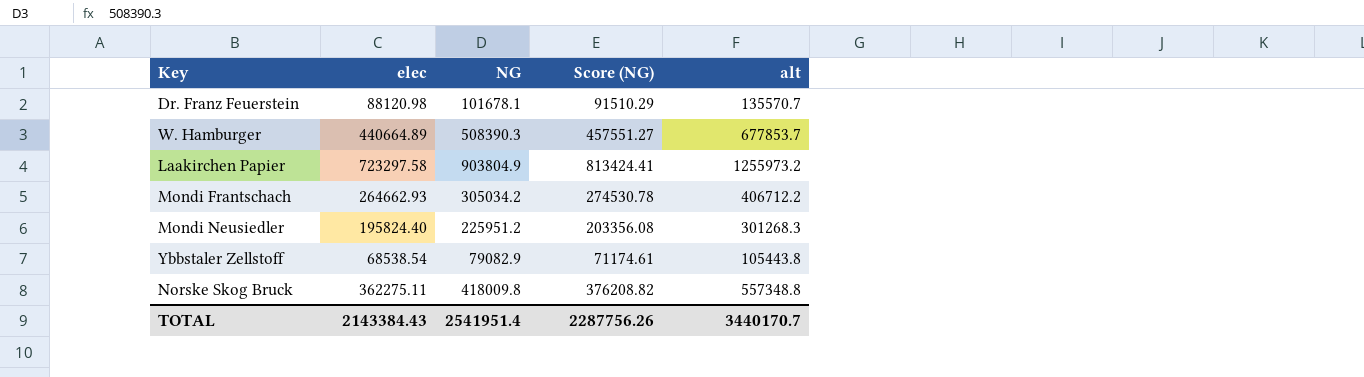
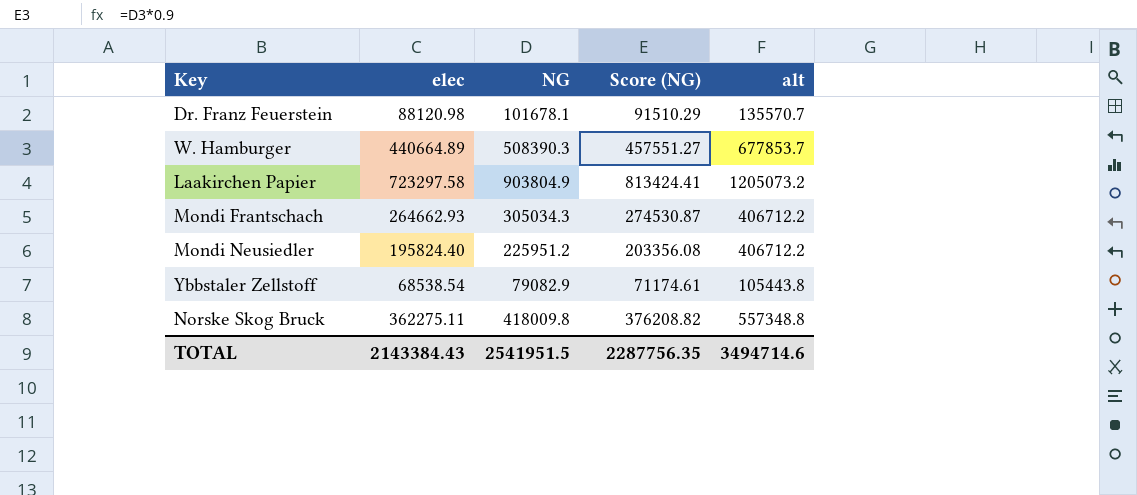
Laakirchen Papier | alt: 1255973.2 -> 1205073.2
Mondi Frantschach | NG: 305034.2 -> 305034.3
Mondi Frantschach | Score (NG): 274530.78 -> 274530.87
Mondi Neusiedler | alt: 301268.3 -> 406712.2
TOTAL | NG: 2541951.4 -> 2541951.5
TOTAL | Score (NG): 2287756.26 -> 2287756.35
TOTAL | alt: 3440170.7 -> 3494714.6

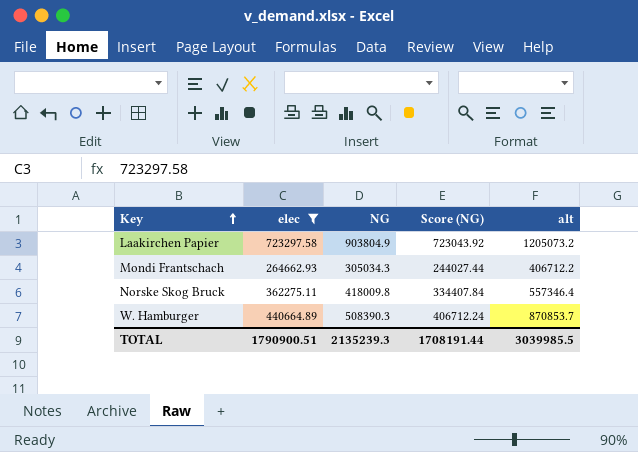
filter: none -> elec >= 264662.93
row order: none -> Key ascending
column Score (NG) | formula: [NG] * 0.9 -> [NG] * 0.8
Norske Skog Bruck | alt: 557348.8 -> 557346.4
W. Hamburger | alt: 677853.7 -> 870853.7
TOTAL | elec: 2143384.43 -> 1790900.51
TOTAL | NG: 2541951.5 -> 2135239.3
TOTAL | Score (NG): 2287756.35 -> 1708191.44
TOTAL | alt: 3494714.6 -> 3039985.5

